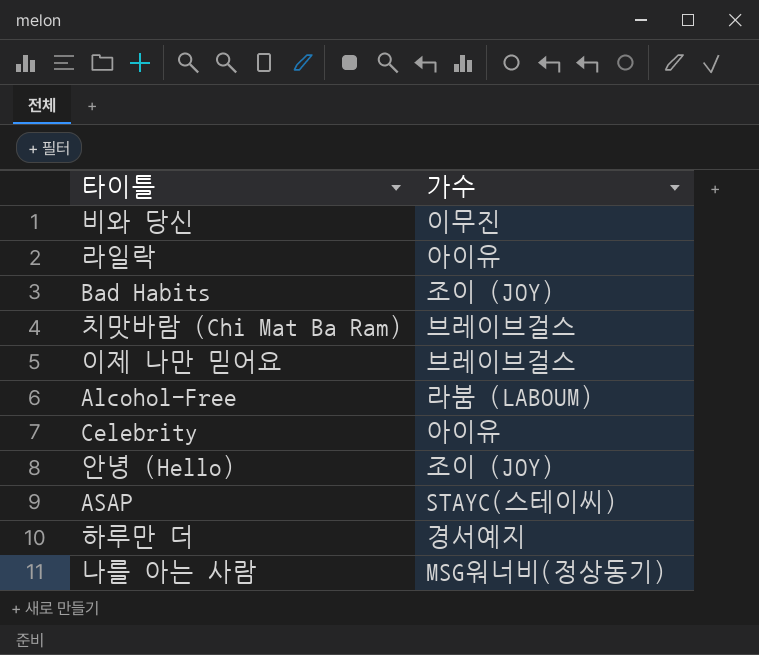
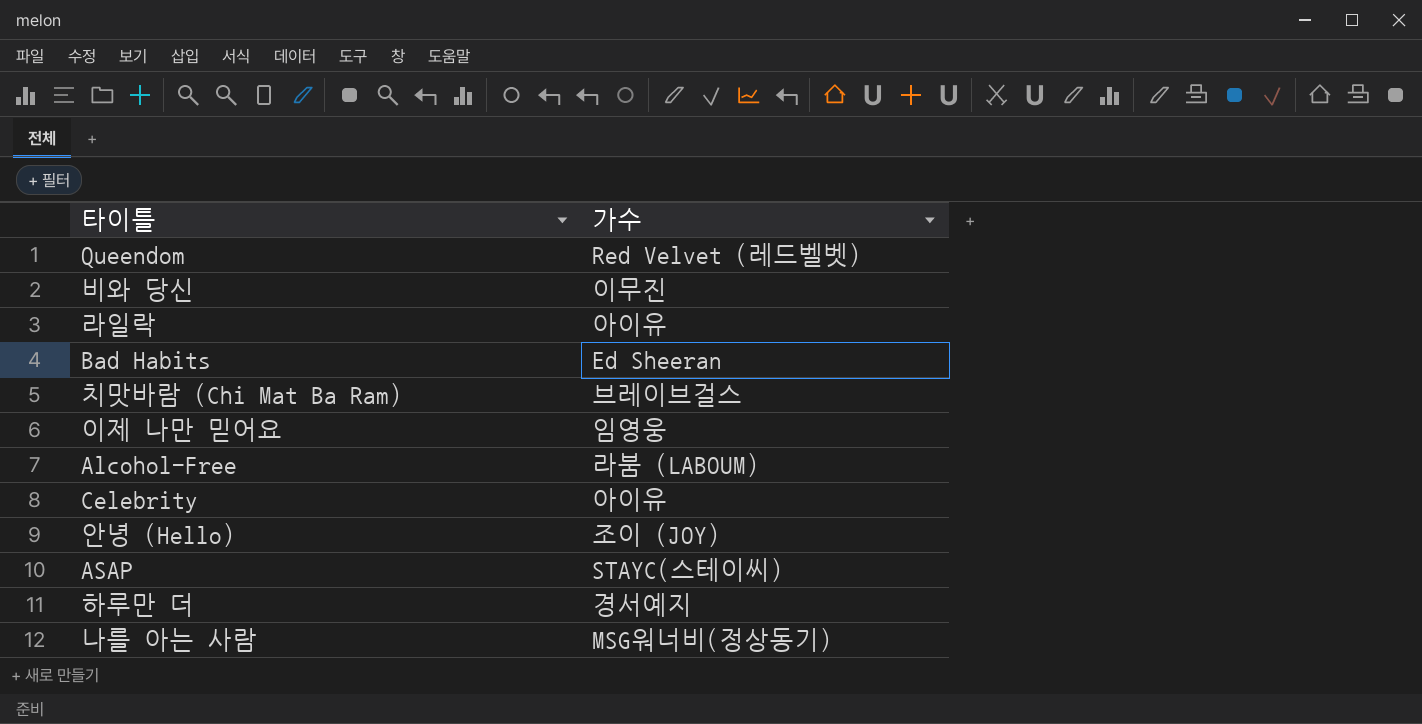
row Queendom: none -> Red Velvet (레드벨벳)
Bad Habits | 가수: 조이 (JOY) -> Ed Sheeran
이제 나만 믿어요 | 가수: 브레이브걸스 -> 임영웅

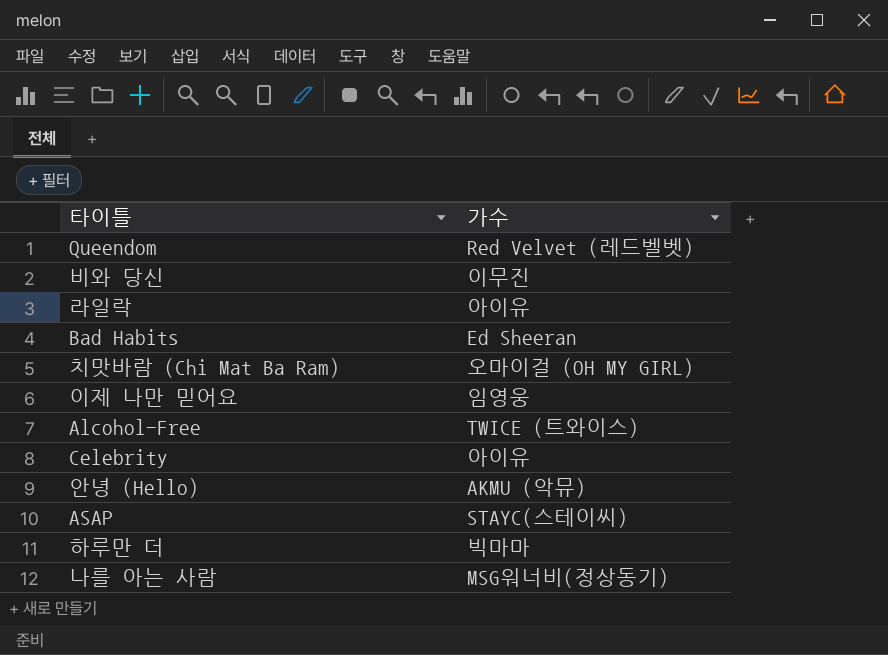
치맛바람 (Chi Mat Ba Ram) | 가수: 브레이브걸스 -> 오마이걸 (OH MY GIRL)
Alcohol-Free | 가수: 라붐 (LABOUM) -> TWICE (트와이스)
안녕 (Hello) | 가수: 조이 (JOY) -> AKMU (악뮤)
하루만 더 | 가수: 경서예지 -> 빅마마

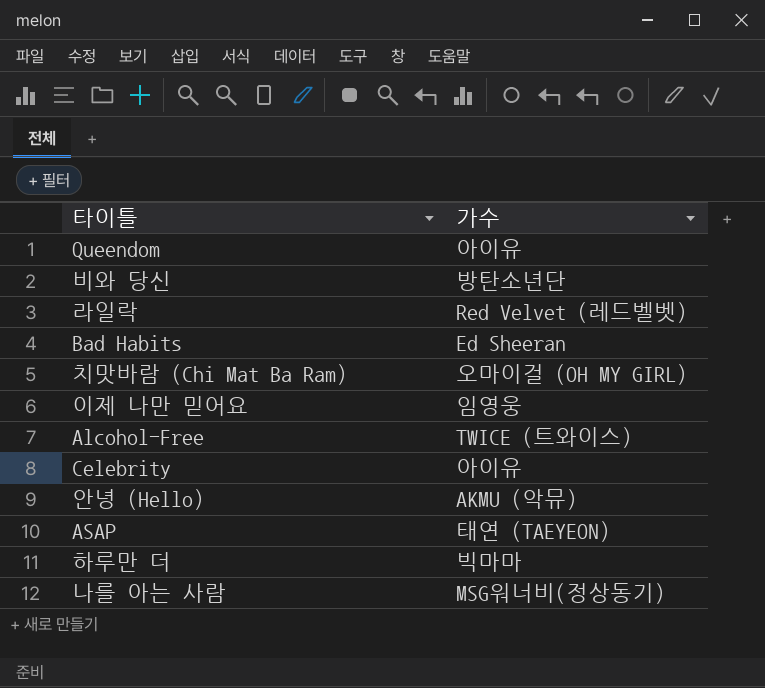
Queendom | 가수: Red Velvet (레드벨벳) -> 아이유
비와 당신 | 가수: 이무진 -> 방탄소년단
라일락 | 가수: 아이유 -> Red Velvet (레드벨벳)
ASAP | 가수: STAYC(스테이씨) -> 태연 (TAEYEON)

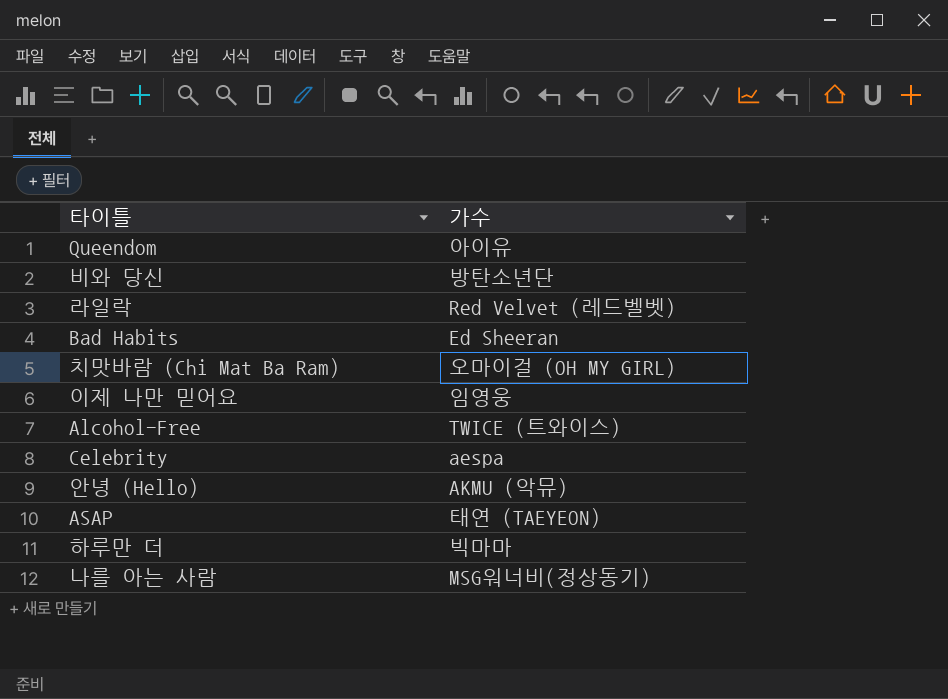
Celebrity | 가수: 아이유 -> aespa

